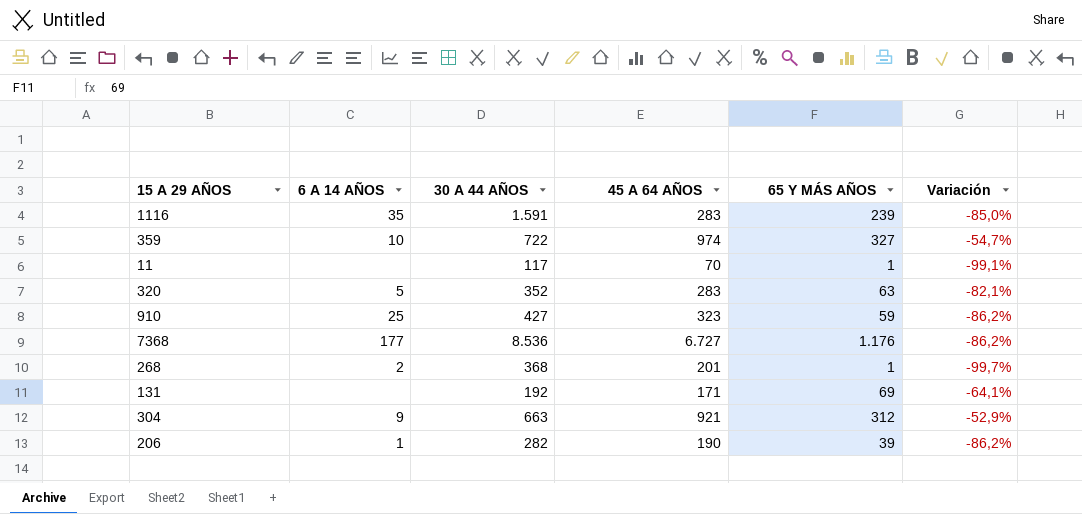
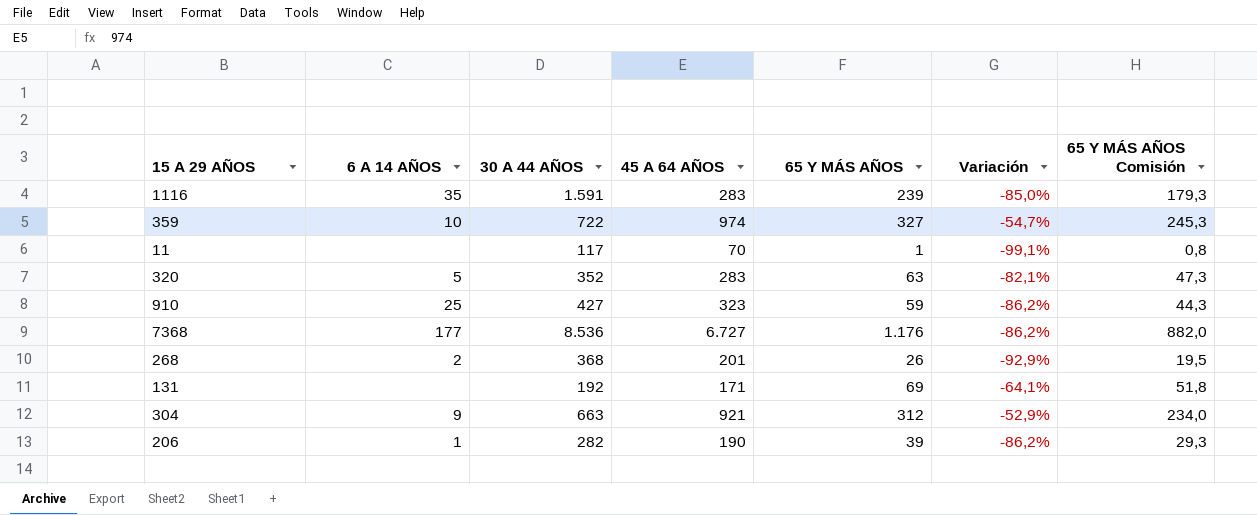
column 65 Y MÁS AÑOS Comisión | formula: none -> [65 Y MÁS AÑOS] * 0,75
268 | 65 Y MÁS AÑOS: 1 -> 26
268 | Variación: -99,7% -> -92,9%

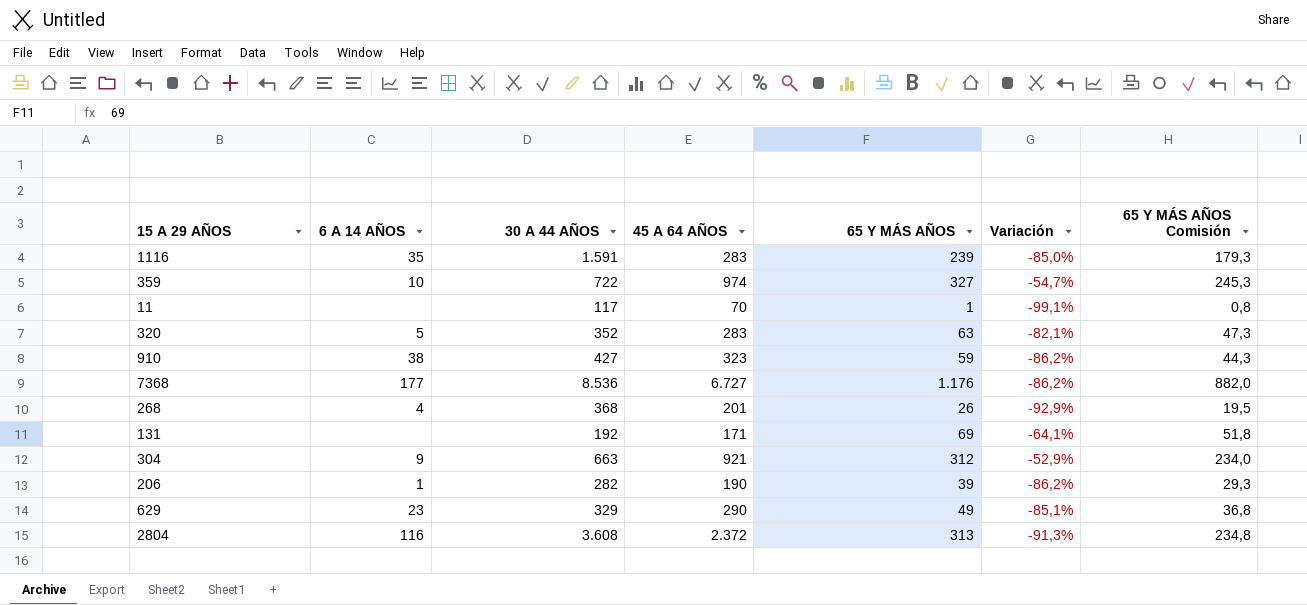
910 | 6 A 14 AÑOS: 25 -> 38
268 | 6 A 14 AÑOS: 2 -> 4
row 629: none -> 23 | 329 | 290 | 49 | -85,1% | 36,8
row 2804: none -> 116 | 3.608 | 2.372 | 313 | -91,3% | 234,8

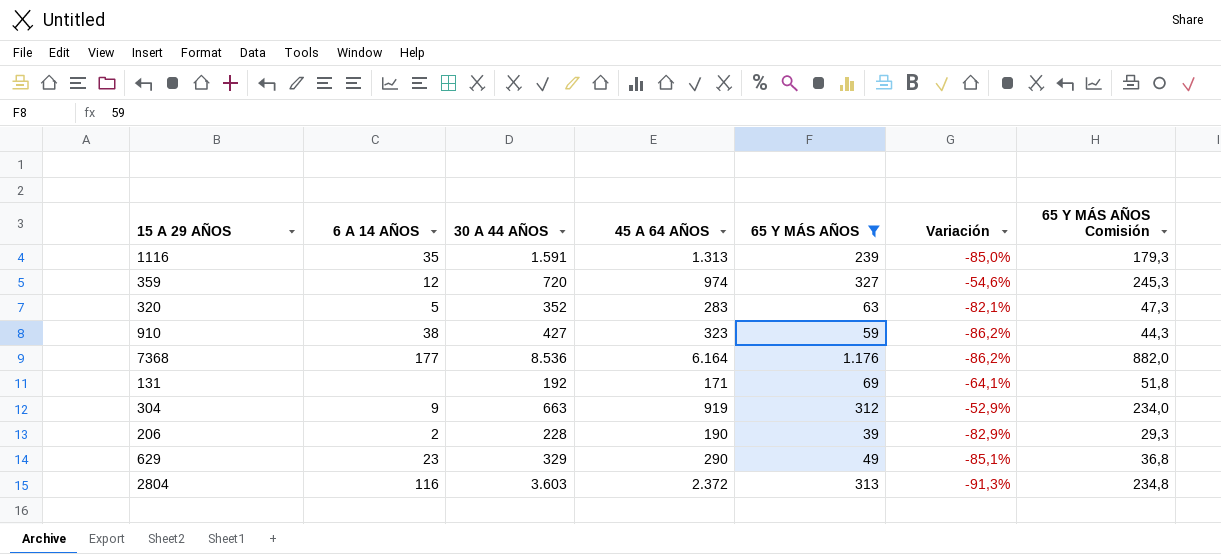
filter: none -> 65 Y MÁS AÑOS >= 39
1116 | 45 A 64 AÑOS: 283 -> 1.313
359 | 6 A 14 AÑOS: 10 -> 12
359 | 30 A 44 AÑOS: 722 -> 720
359 | Variación: -54,7% -> -54,6%
7368 | 45 A 64 AÑOS: 6.727 -> 6.164
304 | 45 A 64 AÑOS: 921 -> 919
206 | 6 A 14 AÑOS: 1 -> 2
206 | 30 A 44 AÑOS: 282 -> 228
206 | Variación: -86,2% -> -82,9%
2804 | 30 A 44 AÑOS: 3.608 -> 3.603

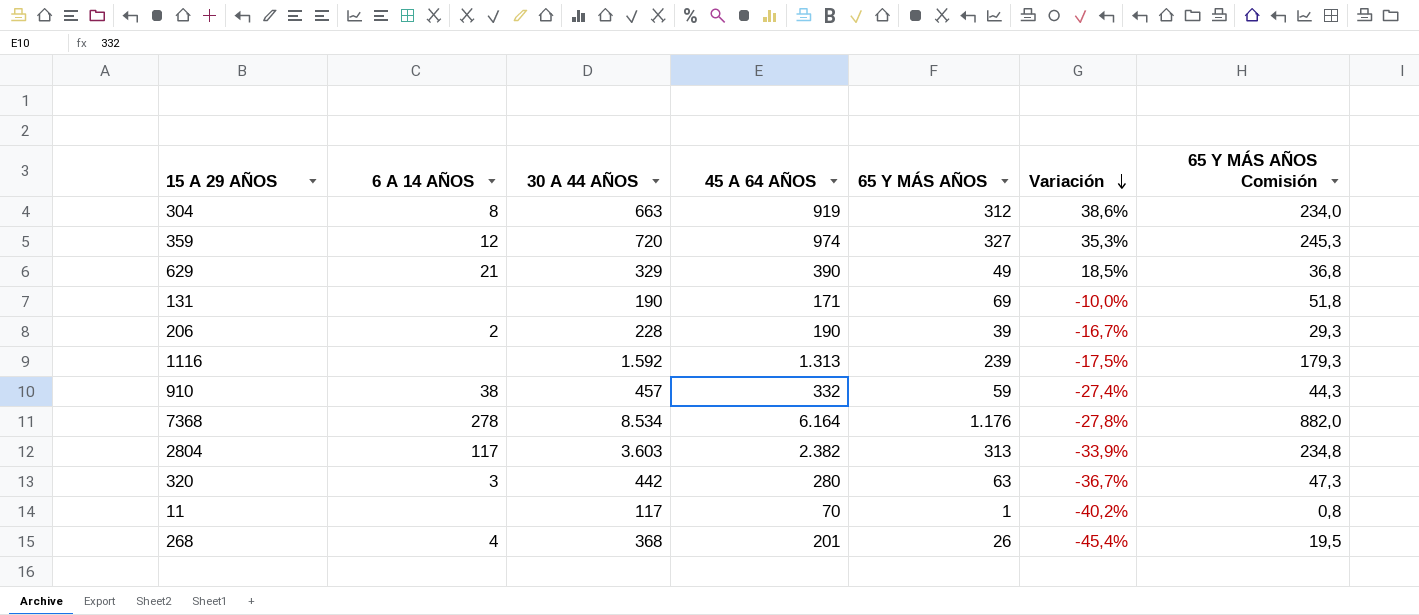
filter: 65 Y MÁS AÑOS >= 39 -> none
row order: none -> Variación descending
column Variación | formula: ([65 Y MÁS AÑOS] - [30 A 44 AÑOS]) / [30 A 44 AÑOS] -> ([45 A 64 AÑOS] - [30 A 44 AÑOS]) / [30 A 44 AÑOS]
304 | 6 A 14 AÑOS: 9 -> 8
629 | 6 A 14 AÑOS: 23 -> 21
629 | 45 A 64 AÑOS: 290 -> 390
131 | 30 A 44 AÑOS: 192 -> 190
1116 | 6 A 14 AÑOS: 35 -> none
1116 | 30 A 44 AÑOS: 1.591 -> 1.592
910 | 30 A 44 AÑOS: 427 -> 457
910 | 45 A 64 AÑOS: 323 -> 332
7368 | 6 A 14 AÑOS: 177 -> 278
7368 | 30 A 44 AÑOS: 8.536 -> 8.534
2804 | 6 A 14 AÑOS: 116 -> 117
2804 | 45 A 64 AÑOS: 2.372 -> 2.382
320 | 6 A 14 AÑOS: 5 -> 3
320 | 30 A 44 AÑOS: 352 -> 442
320 | 45 A 64 AÑOS: 283 -> 280

